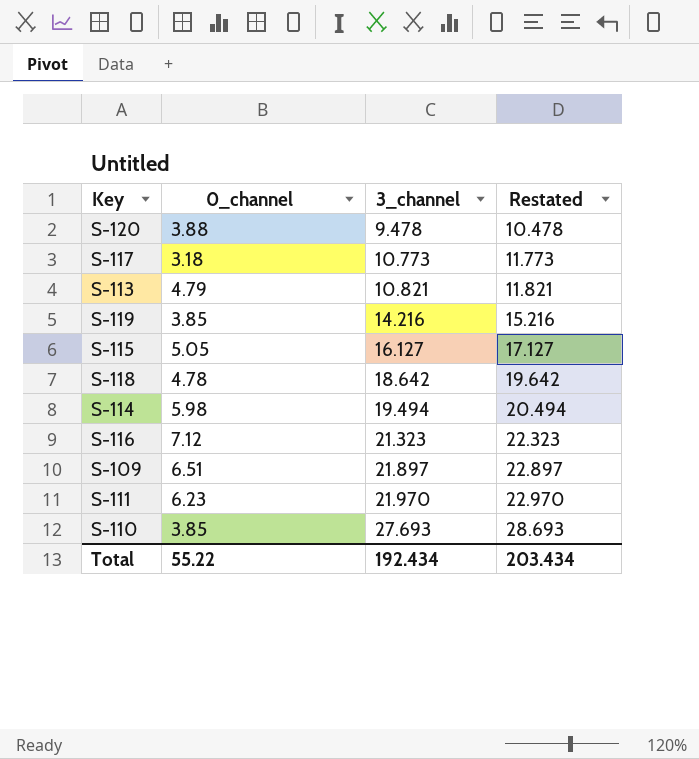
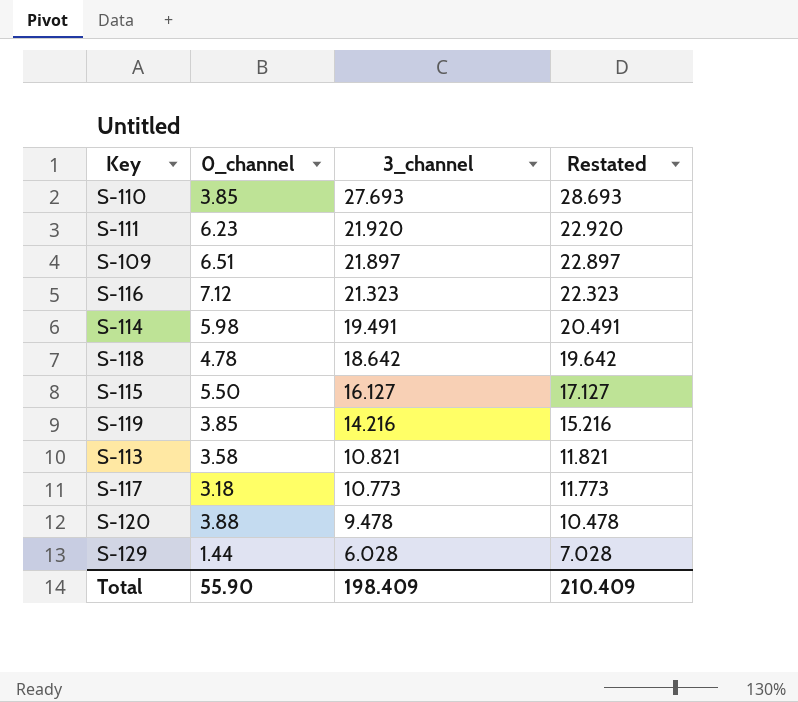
row order: 3_channel ascending -> 3_channel descending
S-111 | 3_channel: 21.970 -> 21.920
S-111 | Restated: 22.970 -> 22.920
S-114 | 3_channel: 19.494 -> 19.491
S-114 | Restated: 20.494 -> 20.491
S-115 | 0_channel: 5.05 -> 5.50
S-113 | 0_channel: 4.79 -> 3.58
row S-129: none -> 1.44 | 6.028 | 7.028
Total | 0_channel: 55.22 -> 55.90
Total | 3_channel: 192.434 -> 198.409
Total | Restated: 203.434 -> 210.409

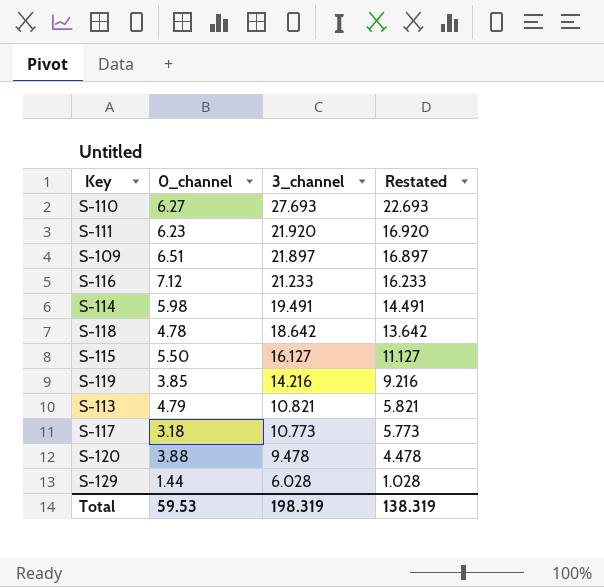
column Restated | formula: [3_channel] + 1 -> [3_channel] - 5
S-110 | 0_channel: 3.85 -> 6.27
S-116 | 3_channel: 21.323 -> 21.233
S-113 | 0_channel: 3.58 -> 4.79
Total | 0_channel: 55.90 -> 59.53
Total | 3_channel: 198.409 -> 198.319
Total | Restated: 210.409 -> 138.319

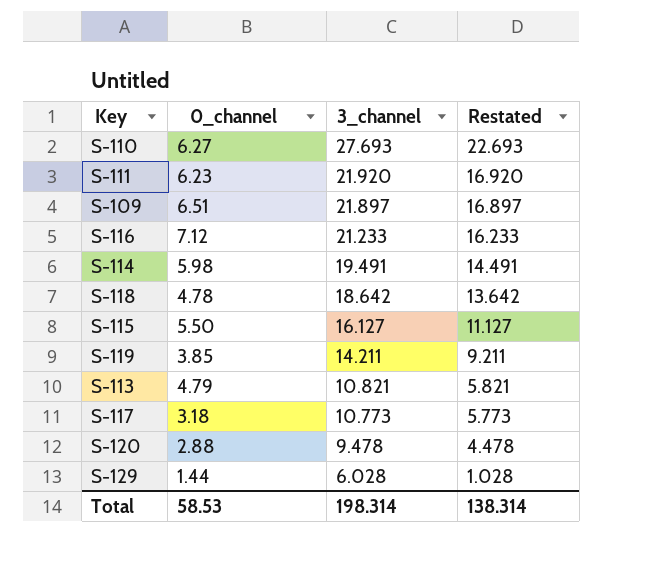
S-119 | 3_channel: 14.216 -> 14.211
S-119 | Restated: 9.216 -> 9.211
S-120 | 0_channel: 3.88 -> 2.88
Total | 0_channel: 59.53 -> 58.53
Total | 3_channel: 198.319 -> 198.314
Total | Restated: 138.319 -> 138.314

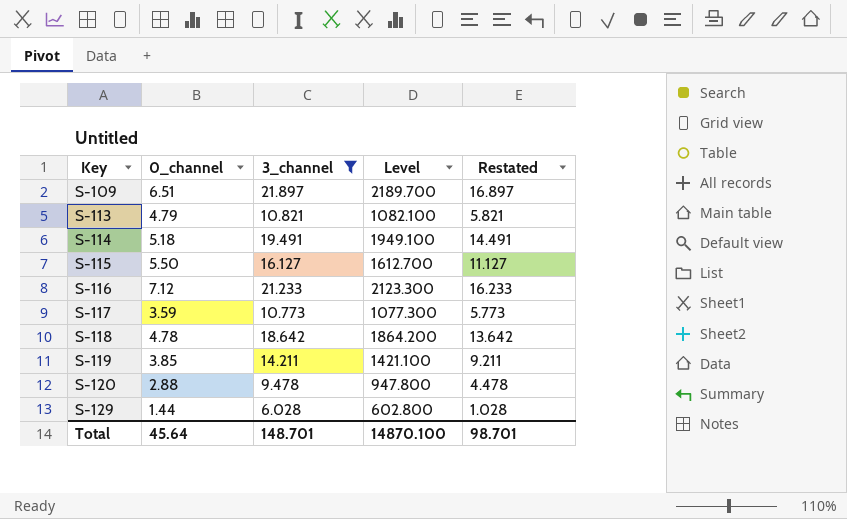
filter: none -> 3_channel <= 21.897
row order: 3_channel descending -> Key ascending
column Level | formula: none -> [3_channel] * 100
S-114 | 0_channel: 5.98 -> 5.18
S-117 | 0_channel: 3.18 -> 3.59
Total | 0_channel: 58.53 -> 45.64
Total | 3_channel: 198.314 -> 148.701
Total | Restated: 138.314 -> 98.701

